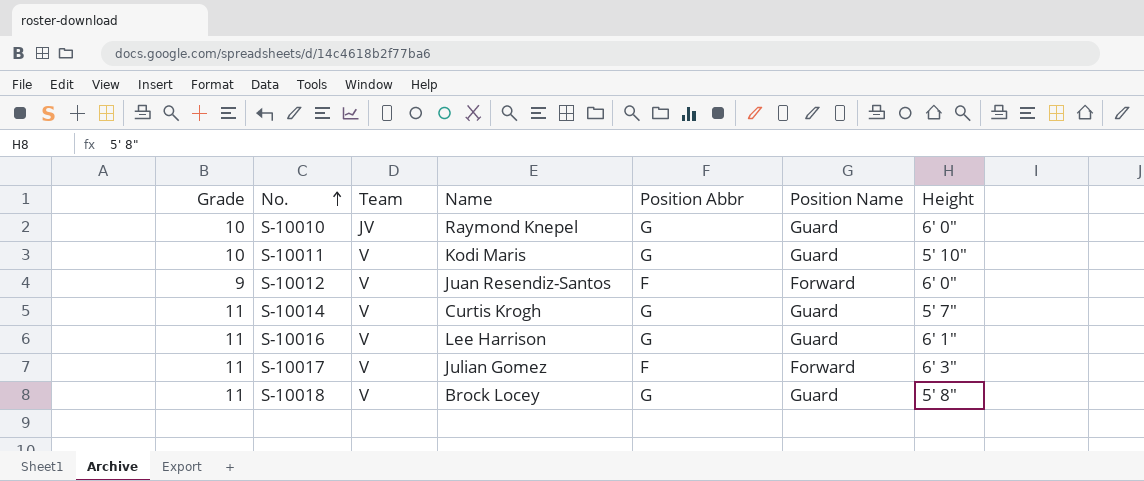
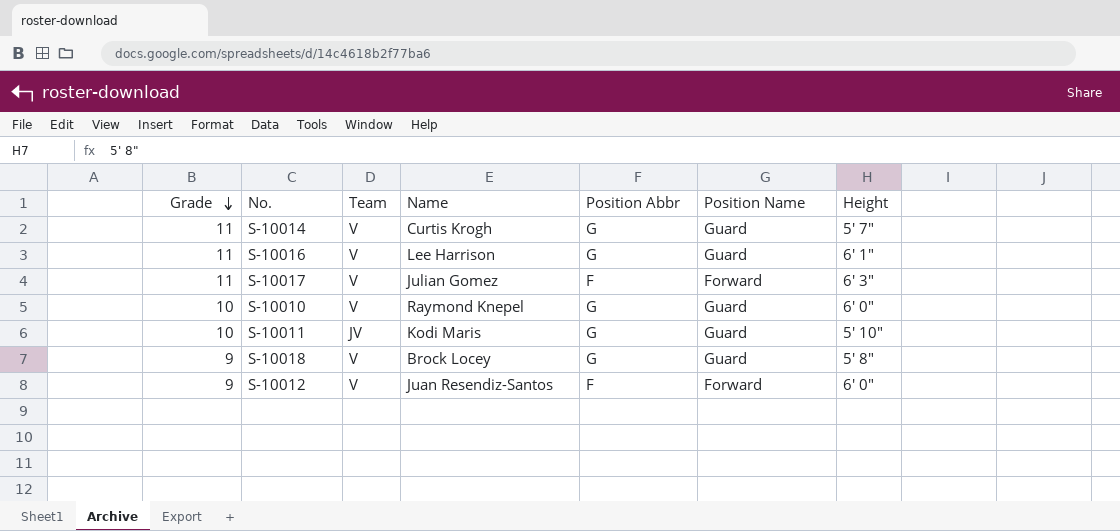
row order: No. ascending -> Grade descending
S-10010 | Team: JV -> V
S-10011 | Team: V -> JV
S-10018 | Grade: 11 -> 9

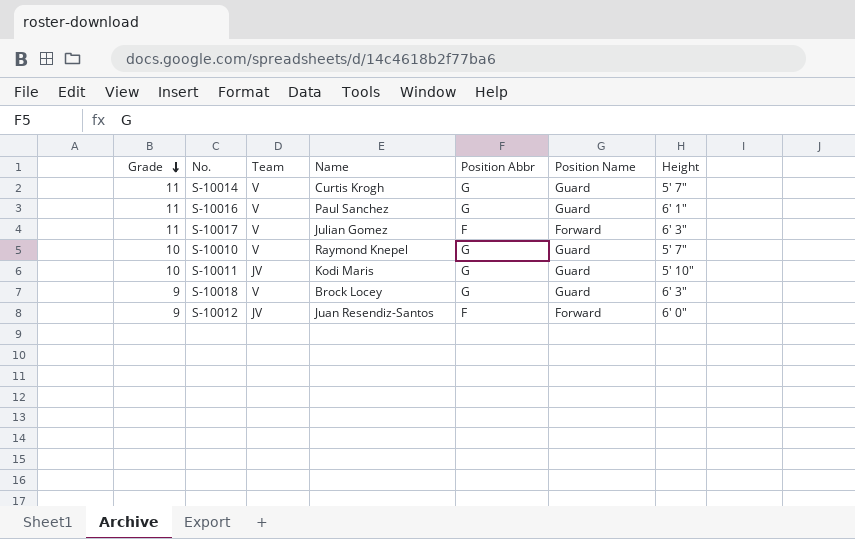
S-10016 | Name: Lee Harrison -> Paul Sanchez
S-10010 | Height: 6' 0" -> 5' 7"
S-10018 | Height: 5' 8" -> 6' 3"
S-10012 | Team: V -> JV

